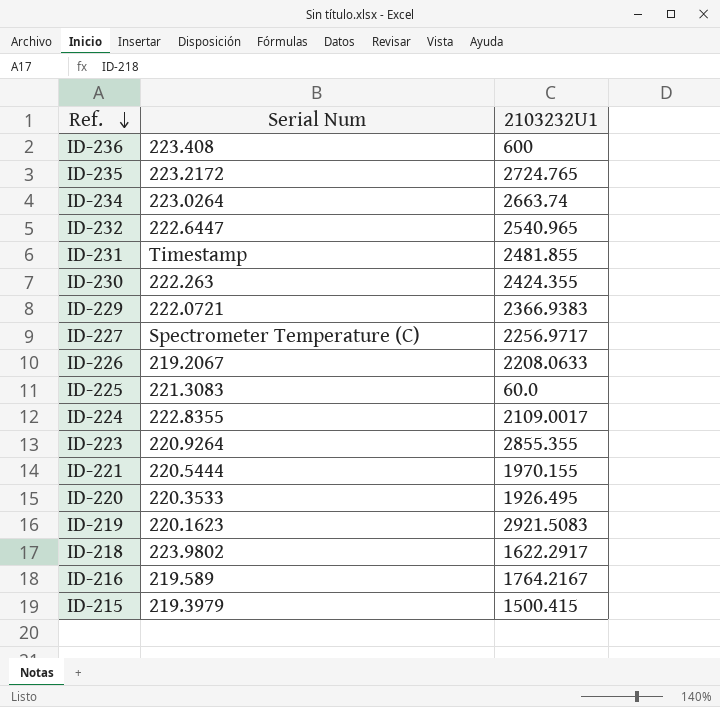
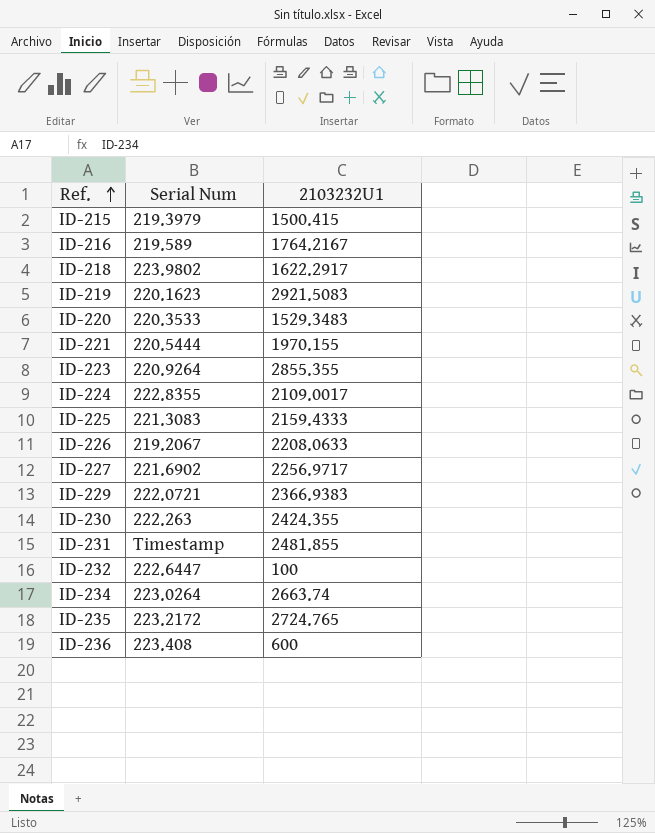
row order: Ref. descending -> Ref. ascending
ID-220 | 2103232U1: 1926.495 -> 1529.3483
ID-225 | 2103232U1: 60.0 -> 2159.4333
ID-227 | Serial Num: Spectrometer Temperature (C) -> 221.6902
ID-232 | 2103232U1: 2540.965 -> 100

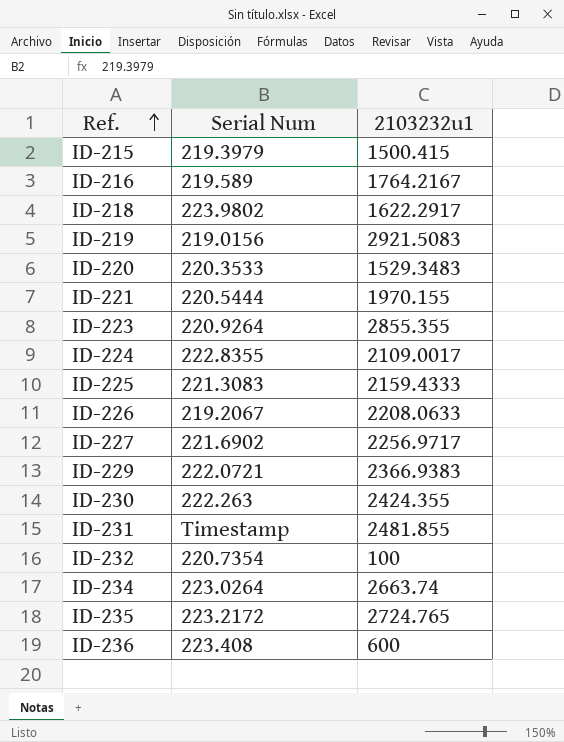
column name: 2103232U1 -> 2103232u1
ID-219 | Serial Num: 220.1623 -> 219.0156
ID-232 | Serial Num: 222.6447 -> 220.7354

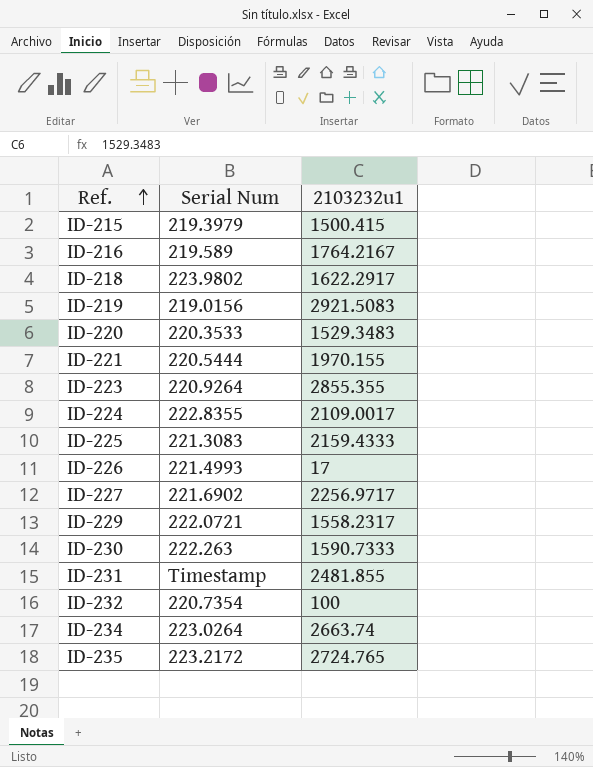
row ID-236: 223.408 | 600 -> none
ID-226 | Serial Num: 219.2067 -> 221.4993
ID-226 | 2103232u1: 2208.0633 -> 17
ID-229 | 2103232u1: 2366.9383 -> 1558.2317
ID-230 | 2103232u1: 2424.355 -> 1590.7333

